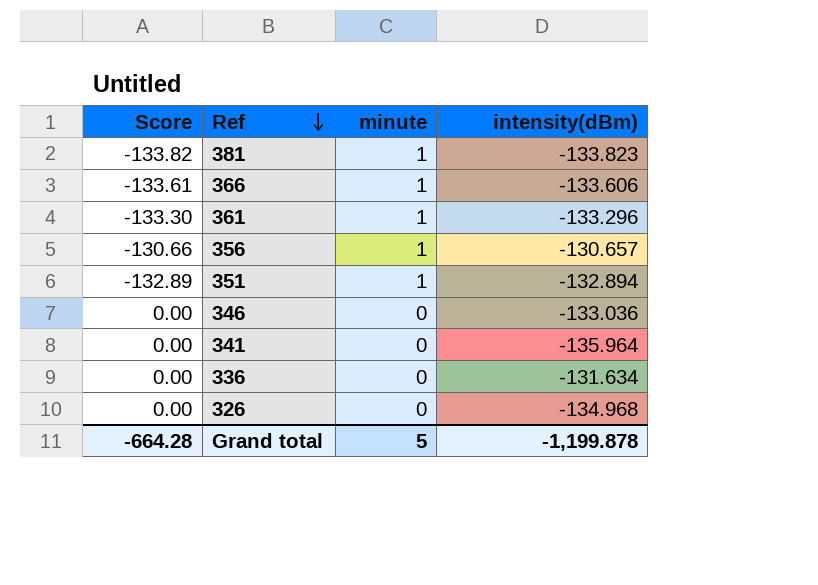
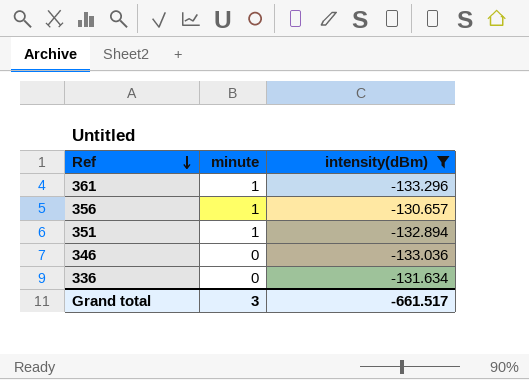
filter: none -> intensity(dBm) >= -133.296
column Score | formula: [minute] * [intensity(dBm)] -> none
Grand total | minute: 5 -> 3
Grand total | intensity(dBm): -1,199.878 -> -661.517

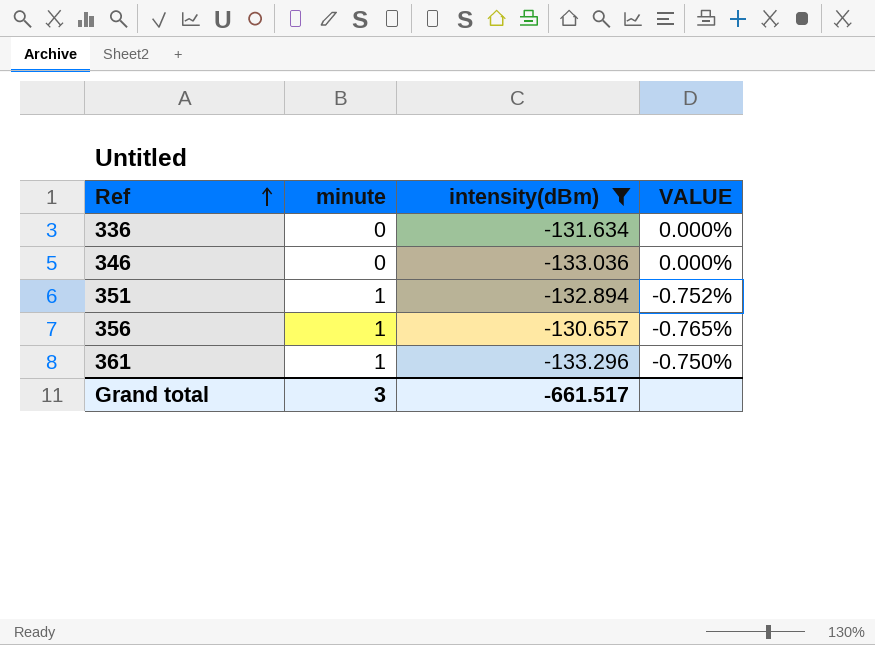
row order: Ref descending -> Ref ascending
column VALUE | formula: none -> [minute] / [intensity(dBm)]

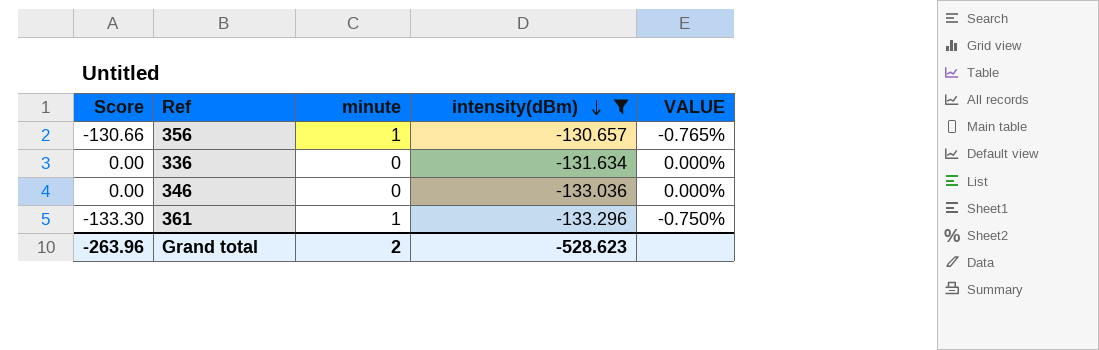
row order: Ref ascending -> intensity(dBm) descending
column Score | formula: none -> [minute] * [intensity(dBm)]
row 351: 1 | -132.894 | -0.752% -> none
Grand total | minute: 3 -> 2
Grand total | intensity(dBm): -661.517 -> -528.623

